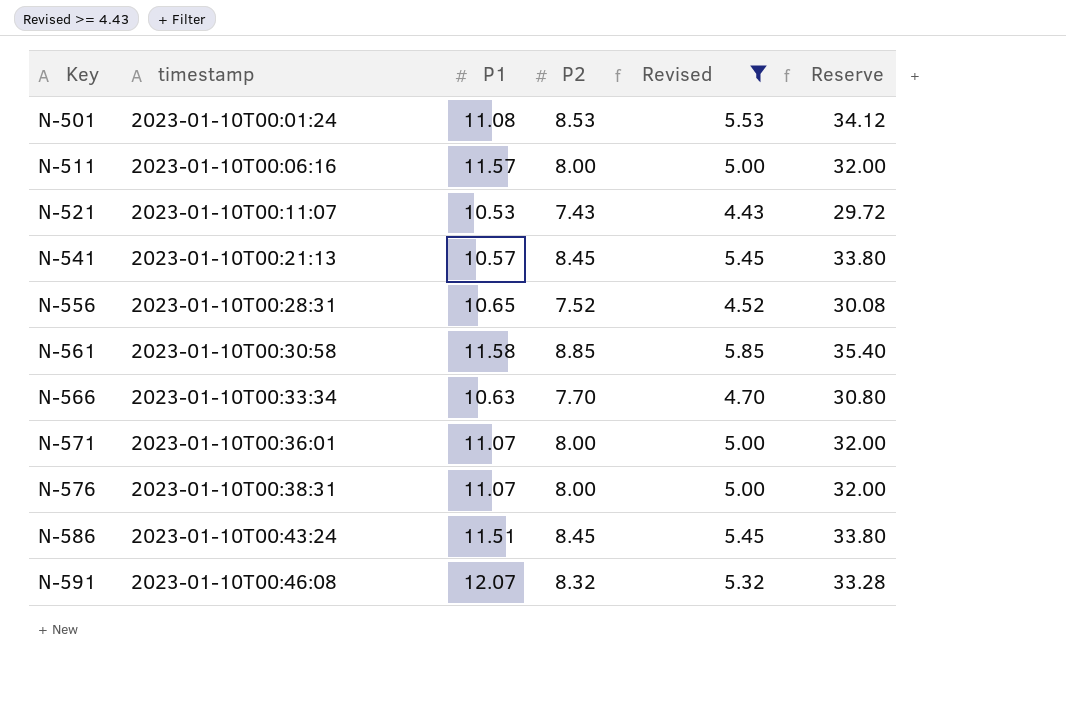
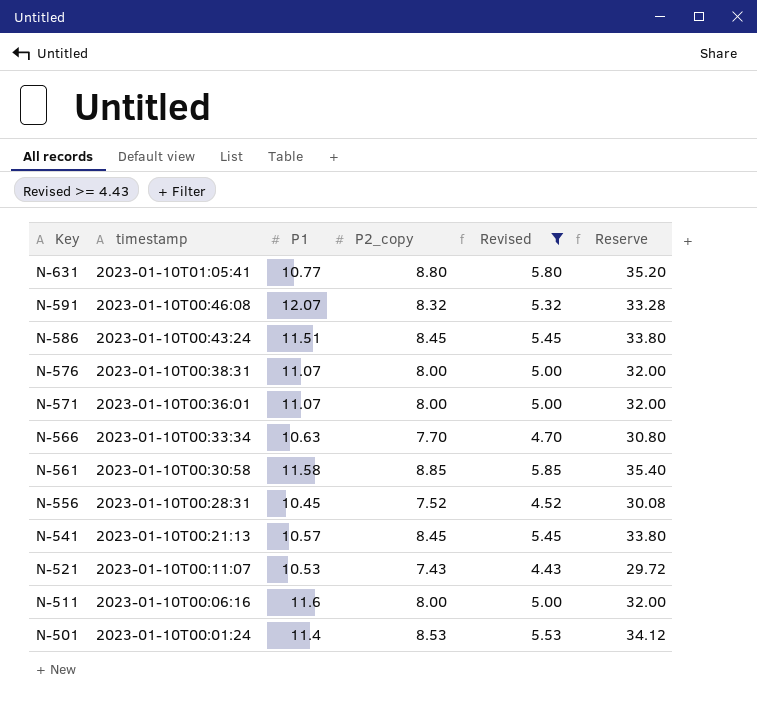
row order: Key ascending -> Key descending
column name: P2 -> P2_copy
row N-631: none -> 2023-01-10T01:05:41 | 10.77 | 8.80 | 5.80 | 35.20
N-556 | P1: 10.65 -> 10.45
N-511 | P1: 11.57 -> 11.6
N-501 | P1: 11.08 -> 11.4

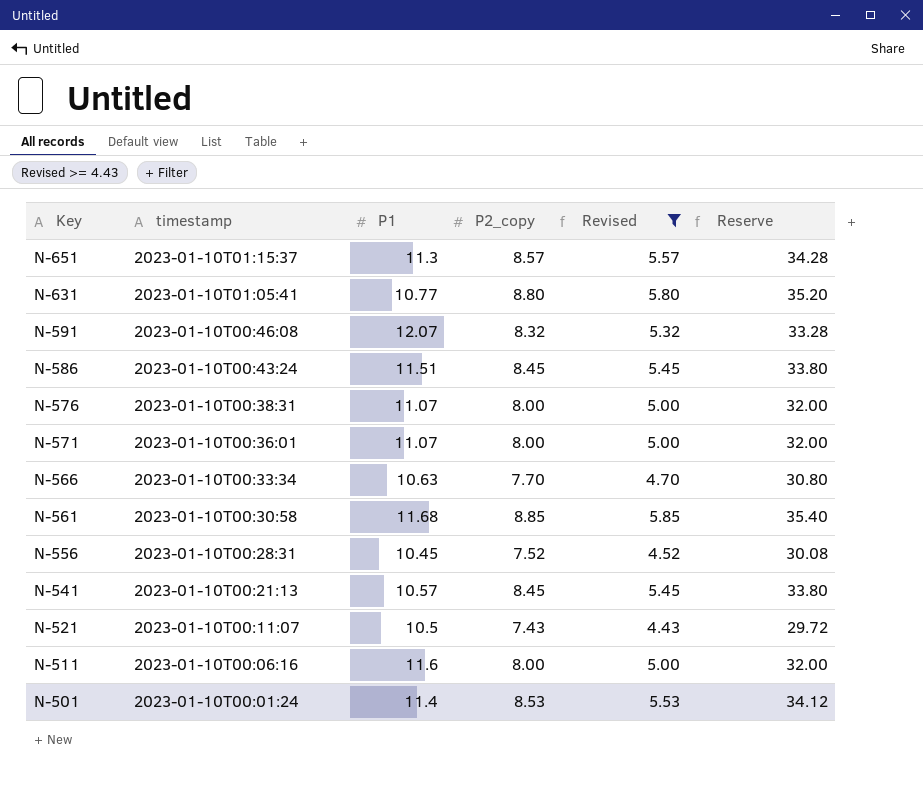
row N-651: none -> 2023-01-10T01:15:37 | 11.3 | 8.57 | 5.57 | 34.28
N-561 | P1: 11.58 -> 11.68
N-521 | P1: 10.53 -> 10.5

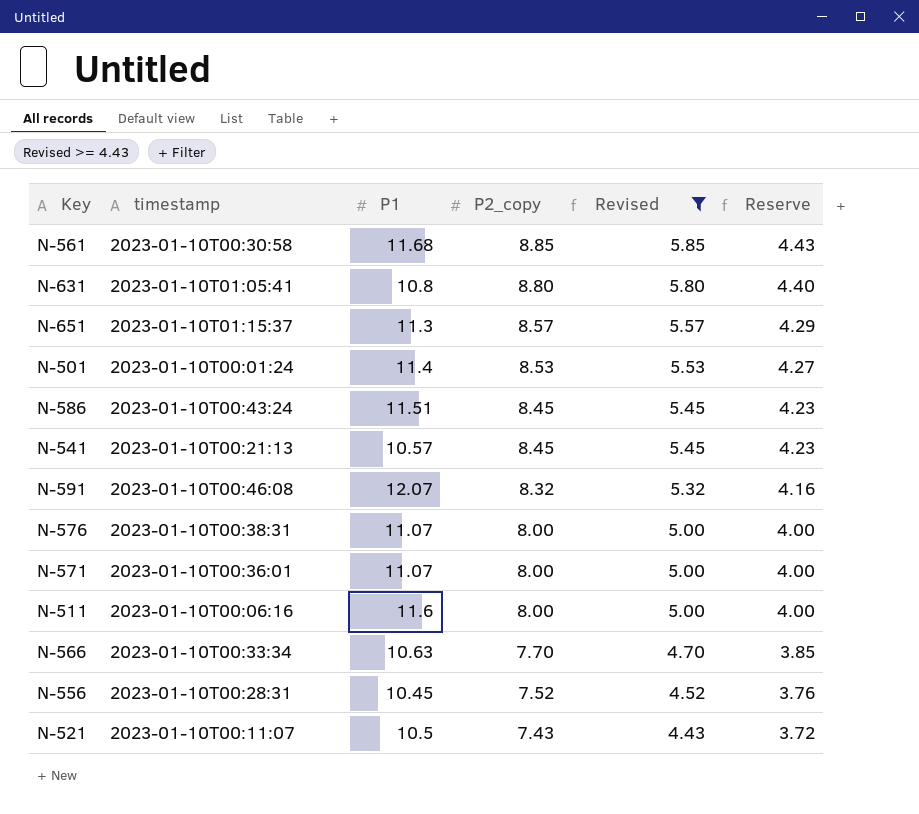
row order: Key descending -> P2_copy descending
column Reserve | formula: [P2_copy] * 4 -> [P2_copy] * 0.5
N-631 | P1: 10.77 -> 10.8

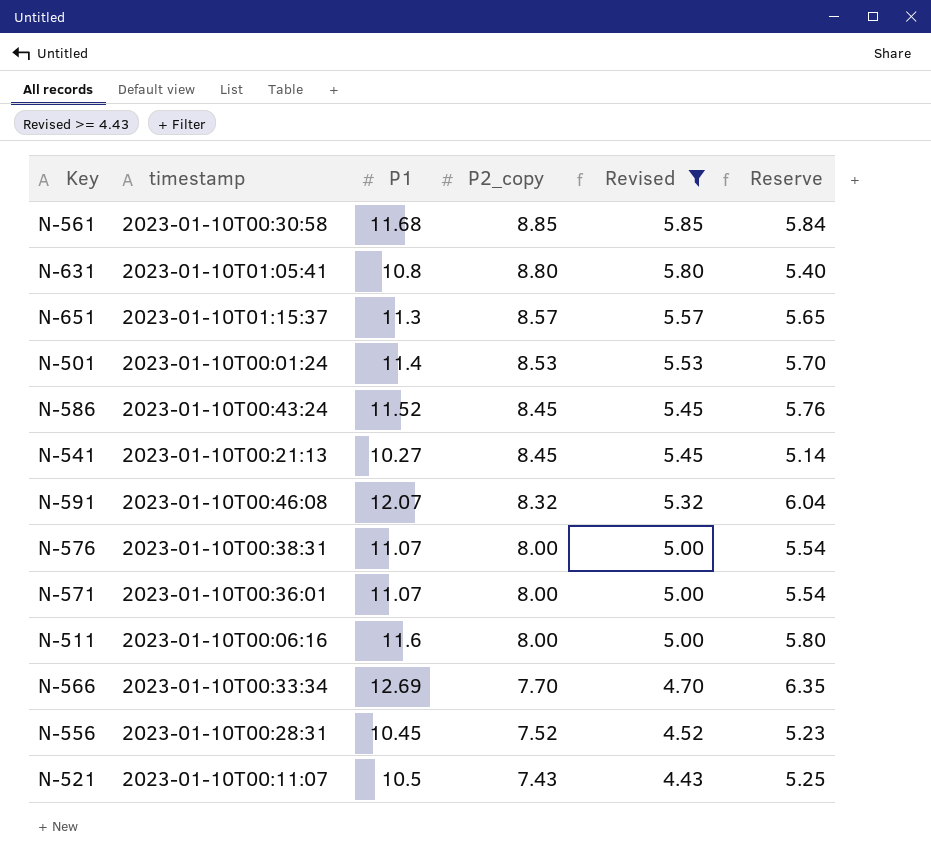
column Reserve | formula: [P2_copy] * 0.5 -> [P1] * 0.5
N-586 | P1: 11.51 -> 11.52
N-541 | P1: 10.57 -> 10.27
N-566 | P1: 10.63 -> 12.69

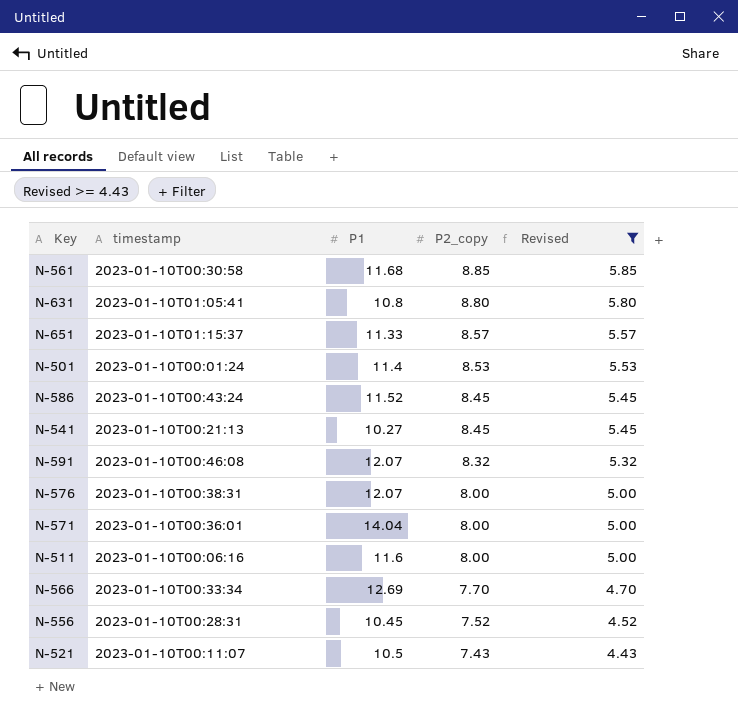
column Reserve | formula: [P1] * 0.5 -> none
N-651 | P1: 11.3 -> 11.33
N-576 | P1: 11.07 -> 12.07
N-571 | P1: 11.07 -> 14.04

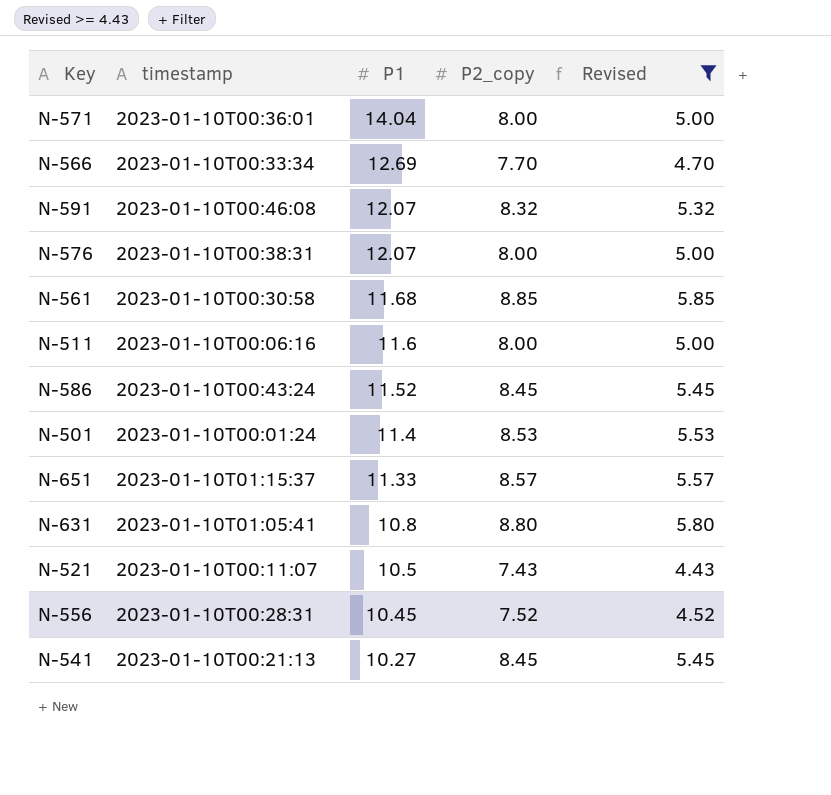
row order: P2_copy descending -> P1 descending

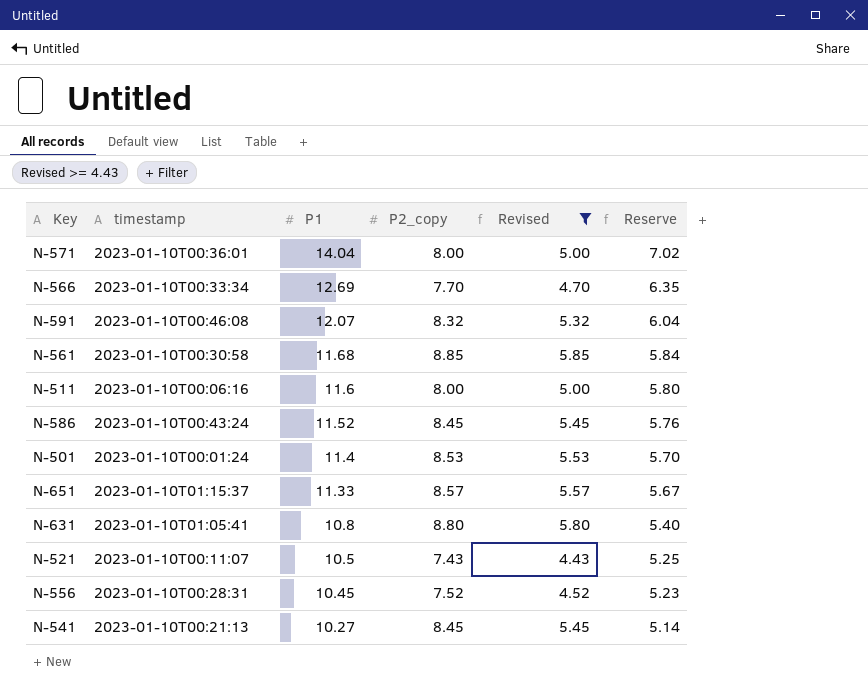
column Reserve | formula: none -> [P1] * 0.5
row N-576: 2023-01-10T00:38:31 | 12.07 | 8.00 | 5.00 -> none

